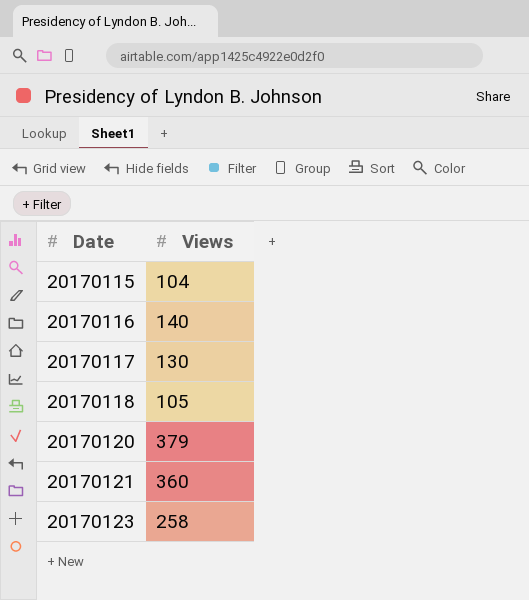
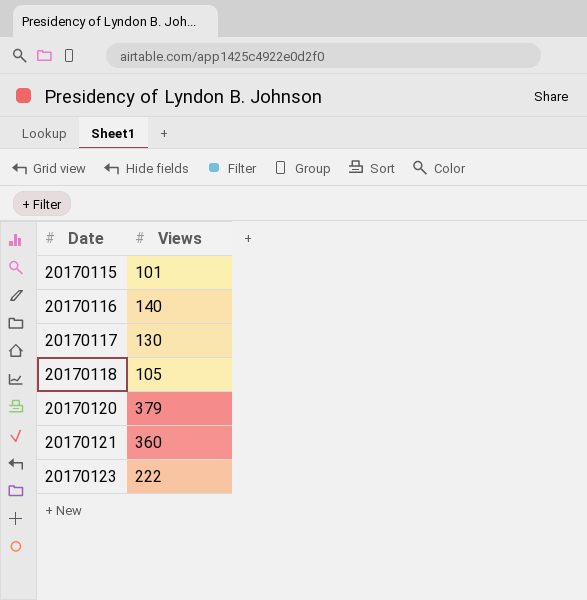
20170115 | Views: 104 -> 101
20170123 | Views: 258 -> 222

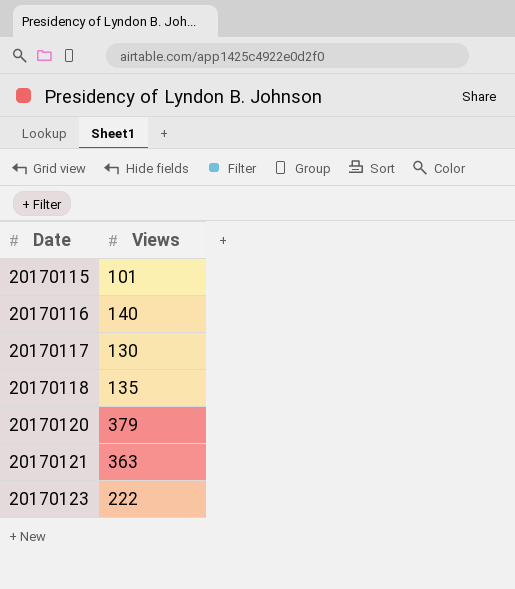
20170118 | Views: 105 -> 135
20170121 | Views: 360 -> 363

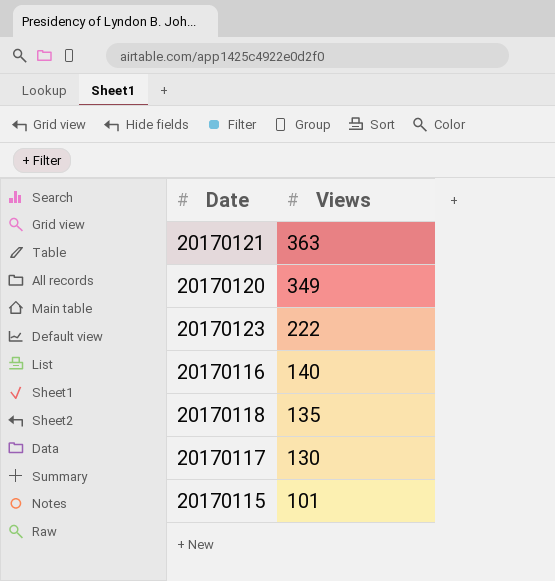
row order: Date ascending -> Views descending
20170120 | Views: 379 -> 349

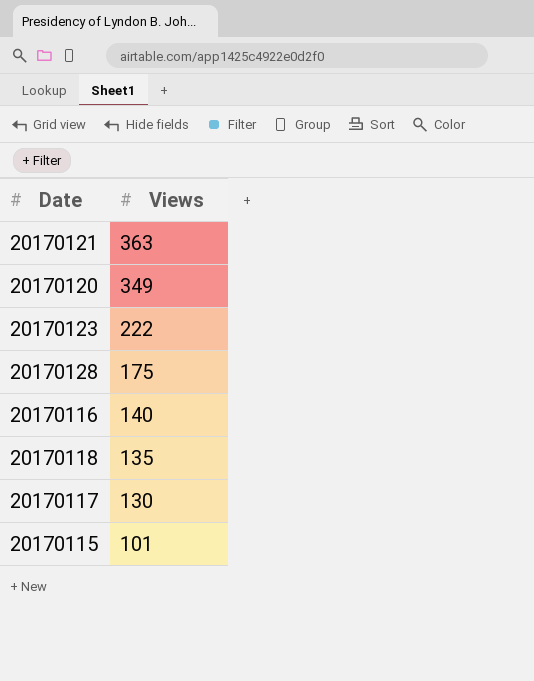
row 20170128: none -> 175

